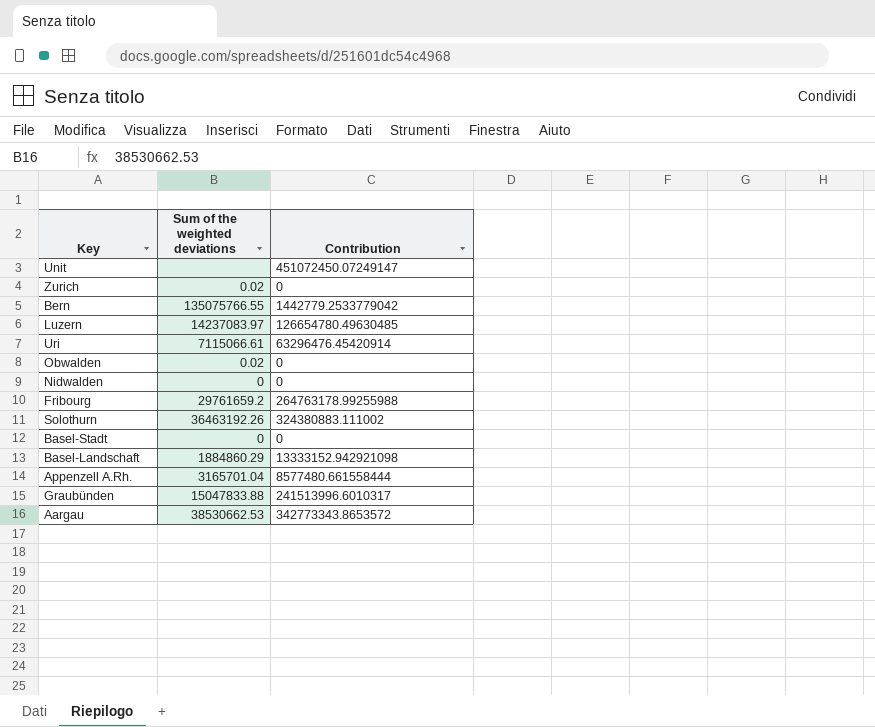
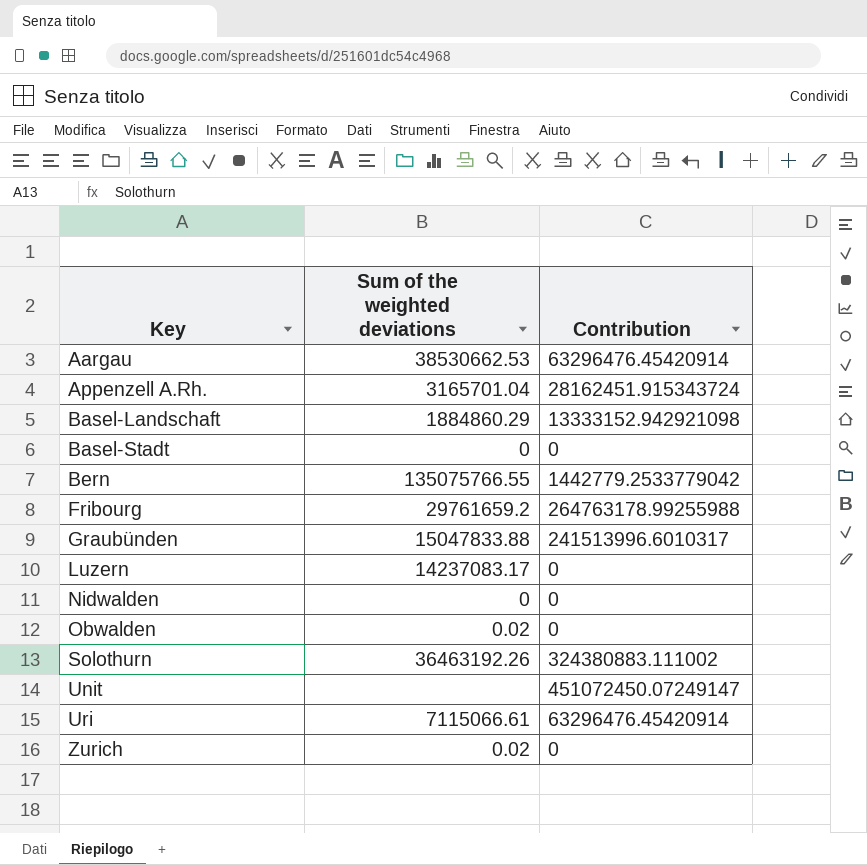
row order: none -> Key ascending
Aargau | Contribution: 342773343.8653572 -> 63296476.45420914
Appenzell A.Rh. | Contribution: 8577480.661558444 -> 28162451.915343724
Luzern | Sum of the weighted deviations: 14237083.97 -> 14237083.17
Luzern | Contribution: 126654780.49630485 -> 0

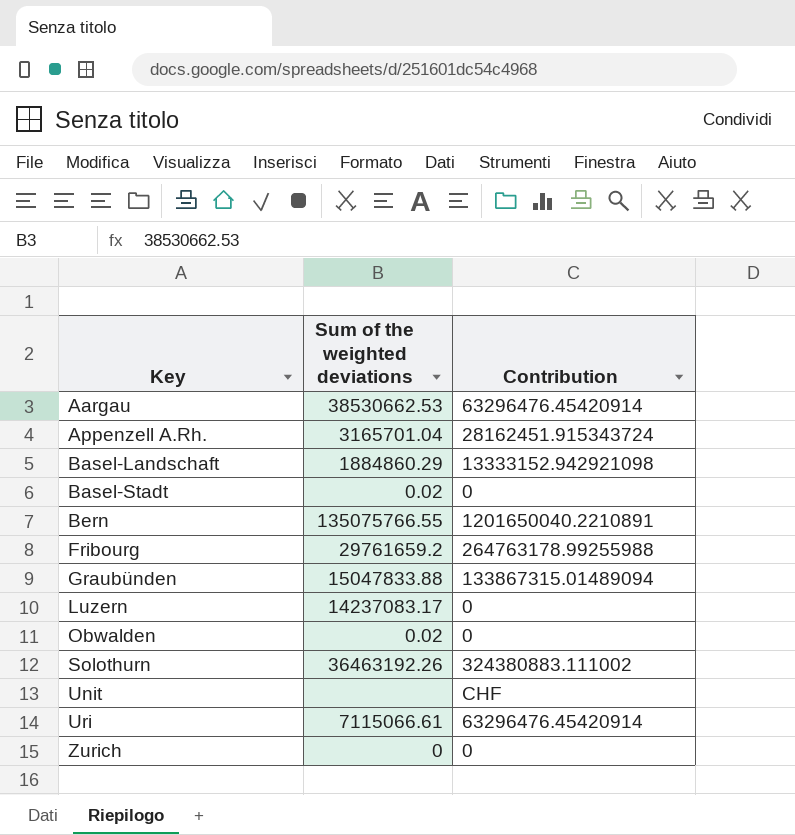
row Nidwalden: 0 | 0 -> none
Basel-Stadt | Sum of the weighted deviations: 0 -> 0.02
Bern | Contribution: 1442779.2533779042 -> 1201650040.2210891
Graubünden | Contribution: 241513996.6010317 -> 133867315.01489094
Unit | Contribution: 451072450.07249147 -> CHF
Zurich | Sum of the weighted deviations: 0.02 -> 0

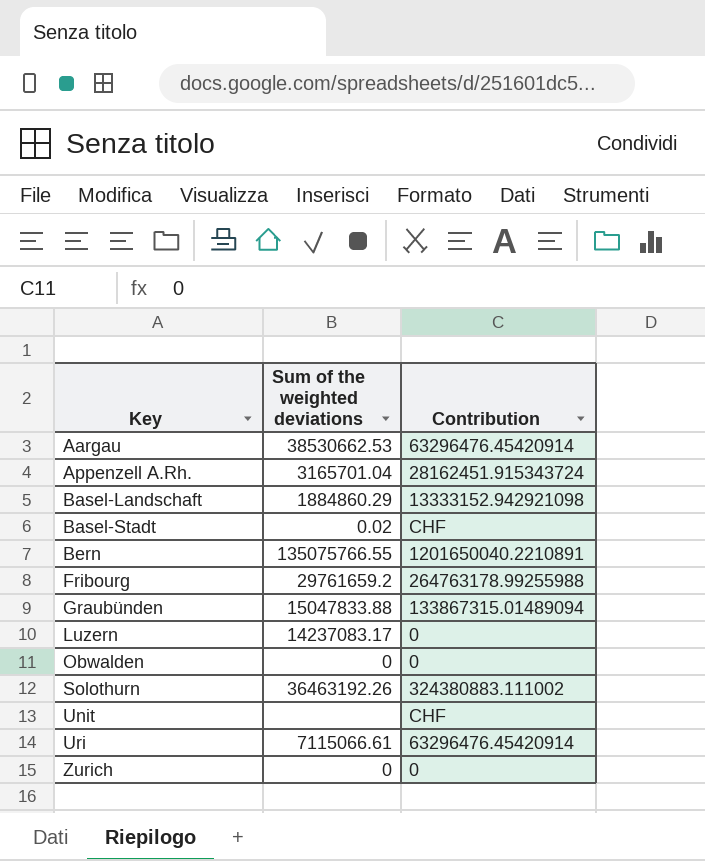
Basel-Stadt | Contribution: 0 -> CHF
Obwalden | Sum of the weighted deviations: 0.02 -> 0

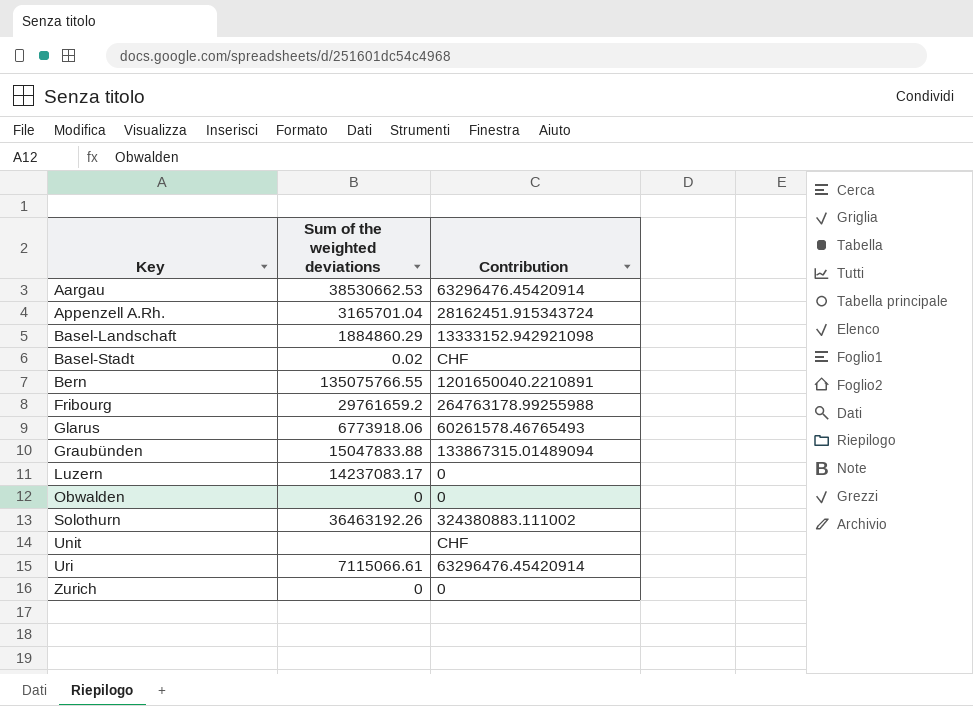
row Glarus: none -> 6773918.06 | 60261578.46765493

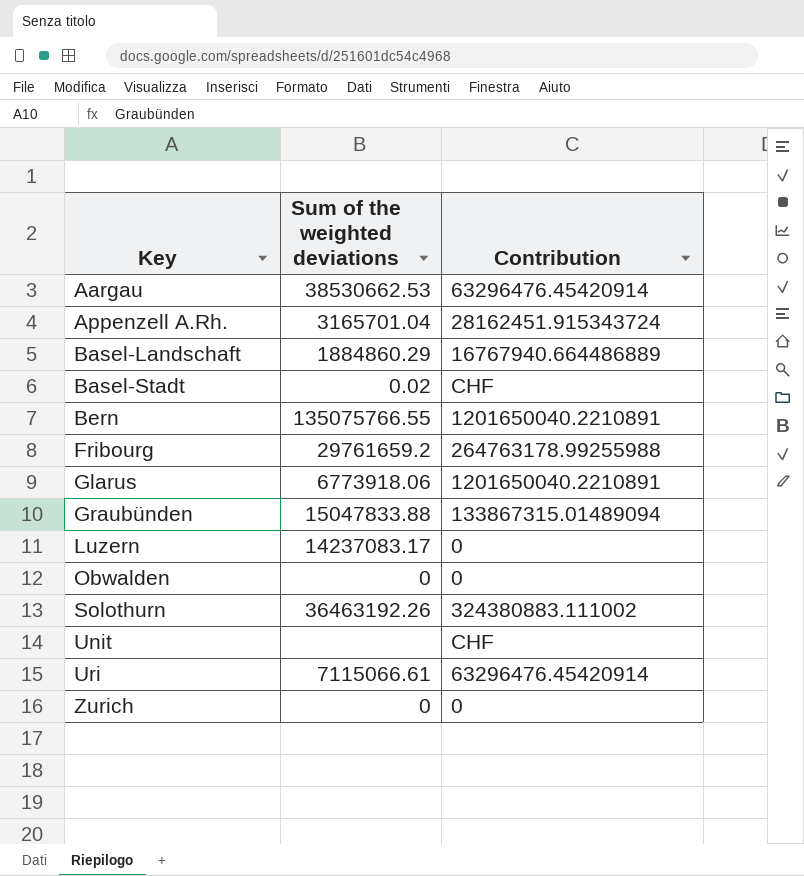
Basel-Landschaft | Contribution: 13333152.942921098 -> 16767940.664486889
Glarus | Contribution: 60261578.46765493 -> 1201650040.2210891

